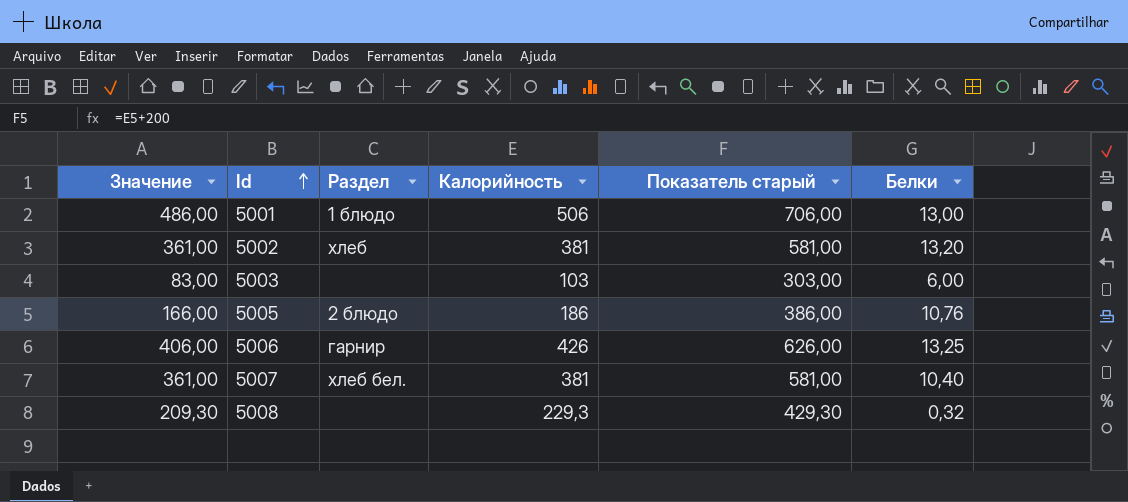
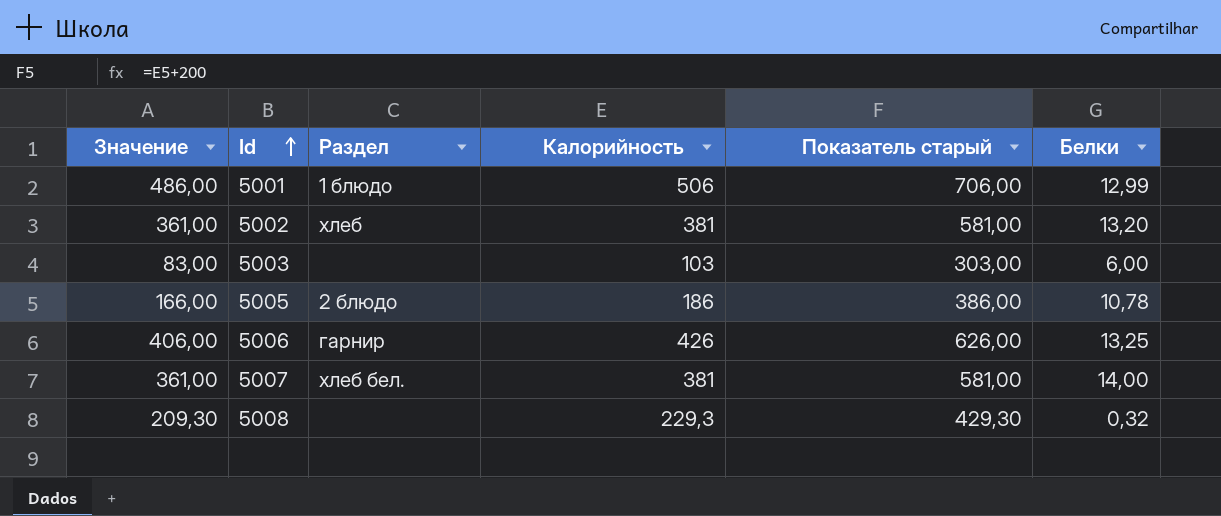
5001 | Белки: 13,00 -> 12,99
5005 | Белки: 10,76 -> 10,78
5007 | Белки: 10,40 -> 14,00

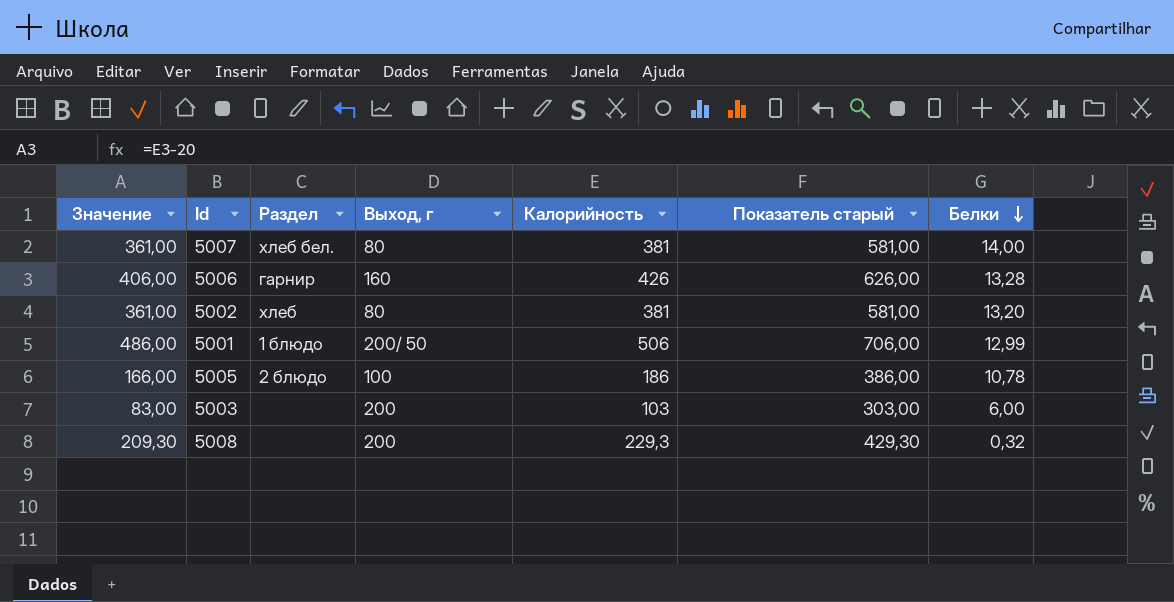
row order: Id ascending -> Белки descending
column Выход, г | position: none -> 4
5006 | Белки: 13,25 -> 13,28

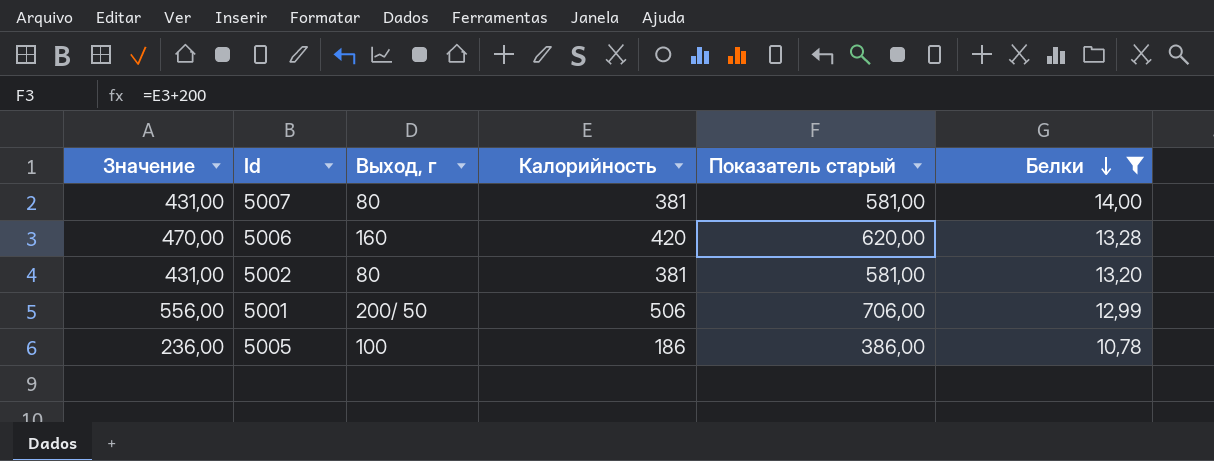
filter: none -> Белки >= 10,78
column Раздел | position: 3 -> none
column Значение | formula: [Калорийность] - 20 -> [Калорийность] + 50
5006 | Калорийность: 426 -> 420
5006 | Показатель старый: 626,00 -> 620,00

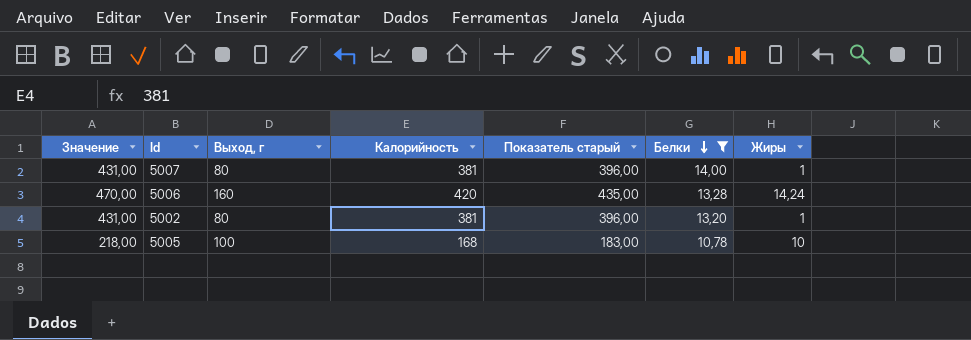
column Показатель старый | formula: [Калорийность] + 200 -> [Калорийность] + 15
column Жиры | position: none -> 7
row 5001: 556,00 | 200/ 50 | 506 | 706,00 | 12,99 -> none
5005 | Значение: 236,00 -> 218,00
5005 | Калорийность: 186 -> 168

